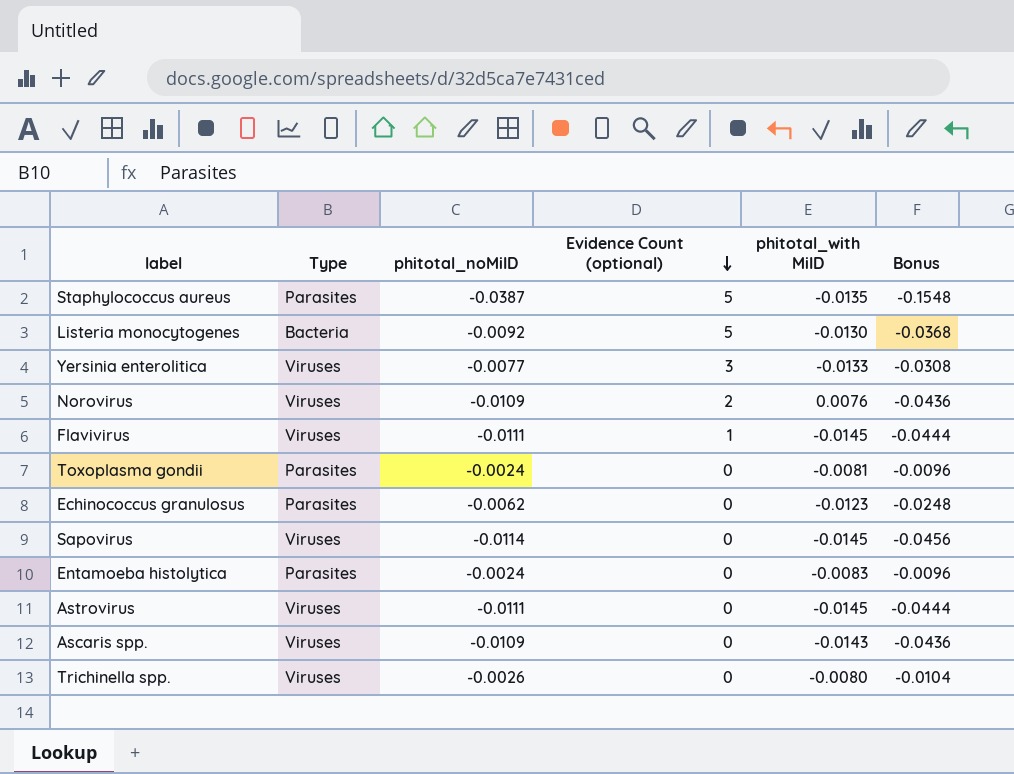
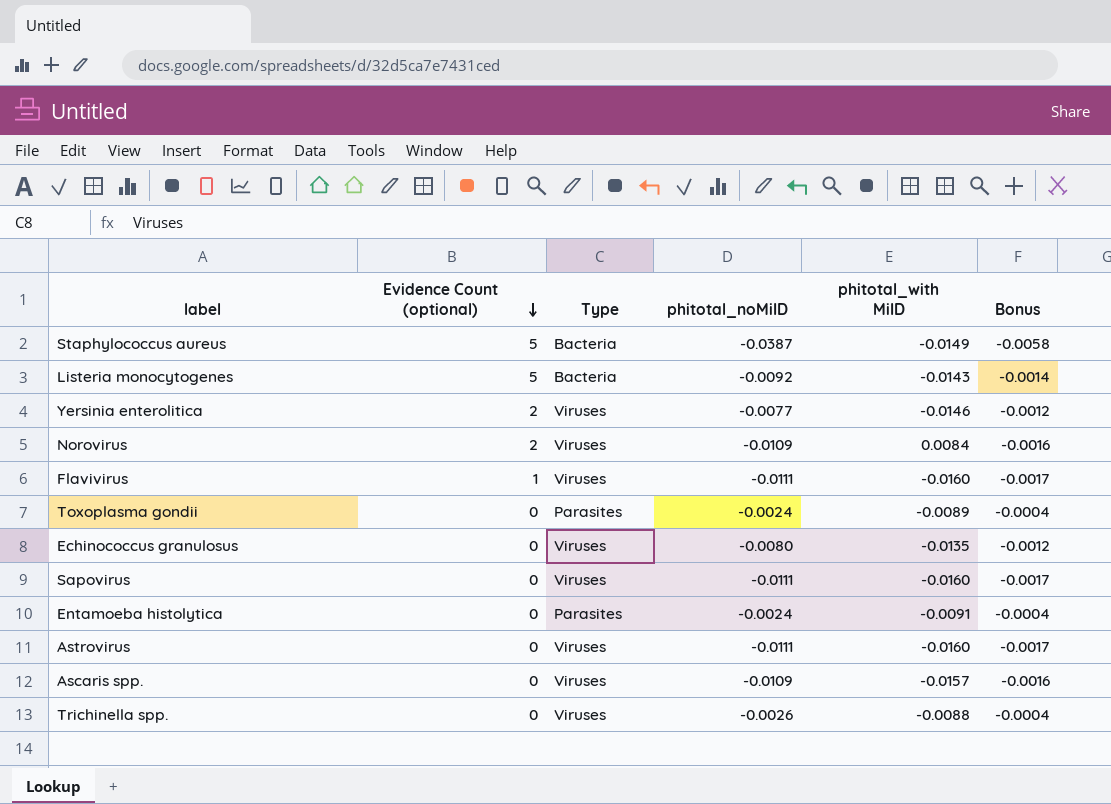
column Evidence Count (optional) | position: 4 -> 2
column Bonus | formula: [phitotal_noMiID] * 4 -> [phitotal_noMiID] * 0.15
Staphylococcus aureus | Type: Parasites -> Bacteria
Staphylococcus aureus | phitotal_with MiID: -0.0135 -> -0.0149
Listeria monocytogenes | phitotal_with MiID: -0.0130 -> -0.0143
Yersinia enterolitica | Evidence Count (optional): 3 -> 2
Yersinia enterolitica | phitotal_with MiID: -0.0133 -> -0.0146
Norovirus | phitotal_with MiID: 0.0076 -> 0.0084
Flavivirus | phitotal_with MiID: -0.0145 -> -0.0160
Toxoplasma gondii | phitotal_with MiID: -0.0081 -> -0.0089
Echinococcus granulosus | Type: Parasites -> Viruses
Echinococcus granulosus | phitotal_noMiID: -0.0062 -> -0.0080
Echinococcus granulosus | phitotal_with MiID: -0.0123 -> -0.0135
Sapovirus | phitotal_noMiID: -0.0114 -> -0.0111
Sapovirus | phitotal_with MiID: -0.0145 -> -0.0160
Entamoeba histolytica | phitotal_with MiID: -0.0083 -> -0.0091
Astrovirus | phitotal_with MiID: -0.0145 -> -0.0160
Ascaris spp. | phitotal_with MiID: -0.0143 -> -0.0157
Trichinella spp. | phitotal_with MiID: -0.0080 -> -0.0088

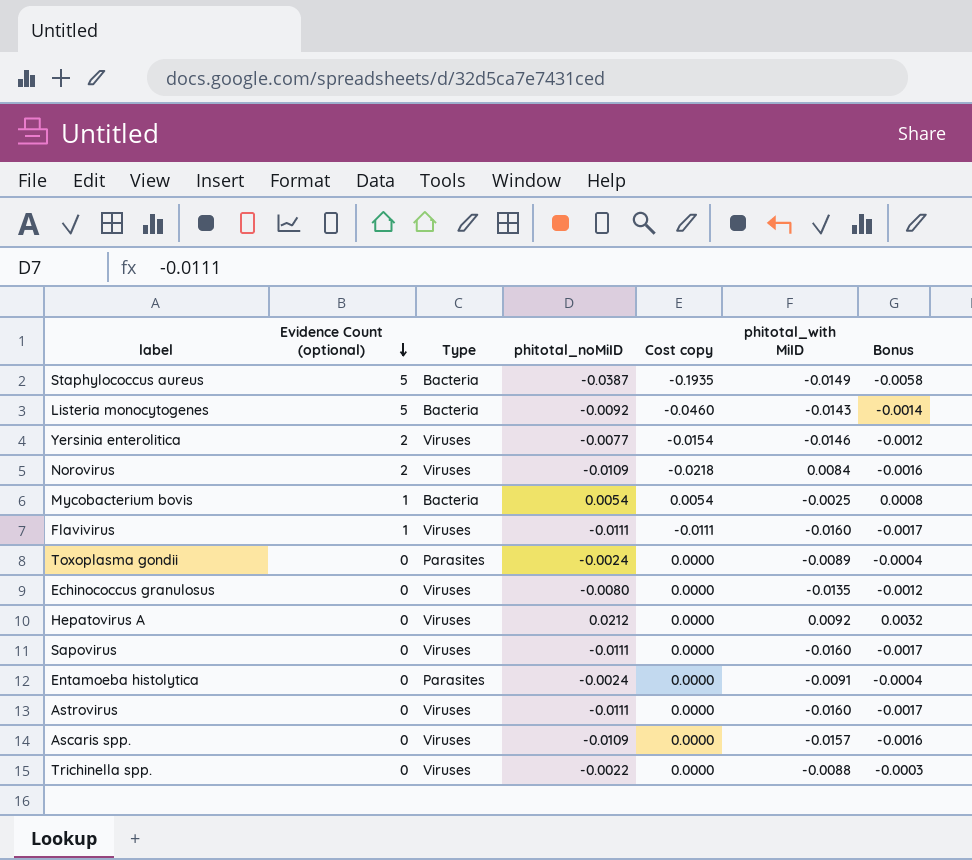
column Cost copy | formula: none -> [Evidence Count (optional)] * [phitotal_noMiID]
row Mycobacterium bovis: none -> 1 | Bacteria | 0.0054 | 0.0054 | -0.0025 | 0.0008
row Hepatovirus A: none -> 0 | Viruses | 0.0212 | 0.0000 | 0.0092 | 0.0032
Trichinella spp. | phitotal_noMiID: -0.0026 -> -0.0022
Trichinella spp. | Bonus: -0.0004 -> -0.0003

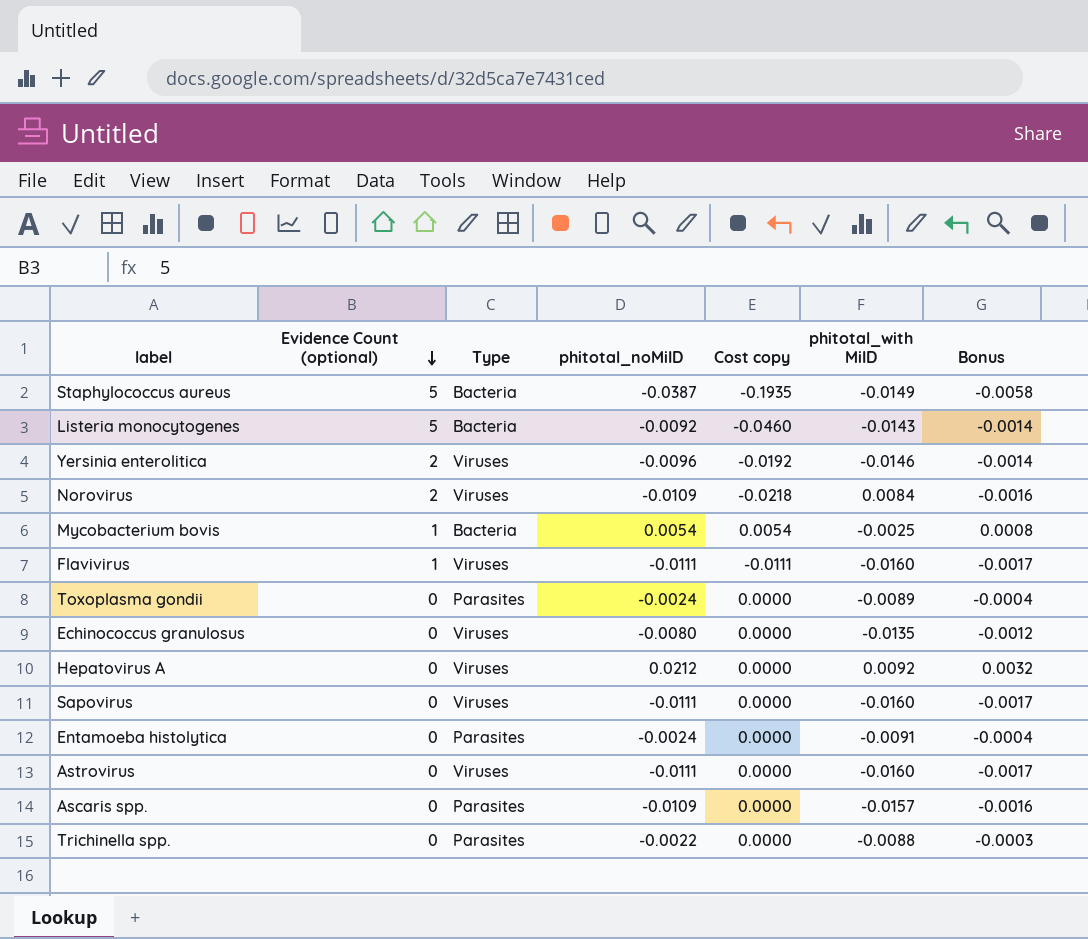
Yersinia enterolitica | phitotal_noMiID: -0.0077 -> -0.0096
Yersinia enterolitica | Cost copy: -0.0154 -> -0.0192
Yersinia enterolitica | Bonus: -0.0012 -> -0.0014
Ascaris spp. | Type: Viruses -> Parasites
Trichinella spp. | Type: Viruses -> Parasites

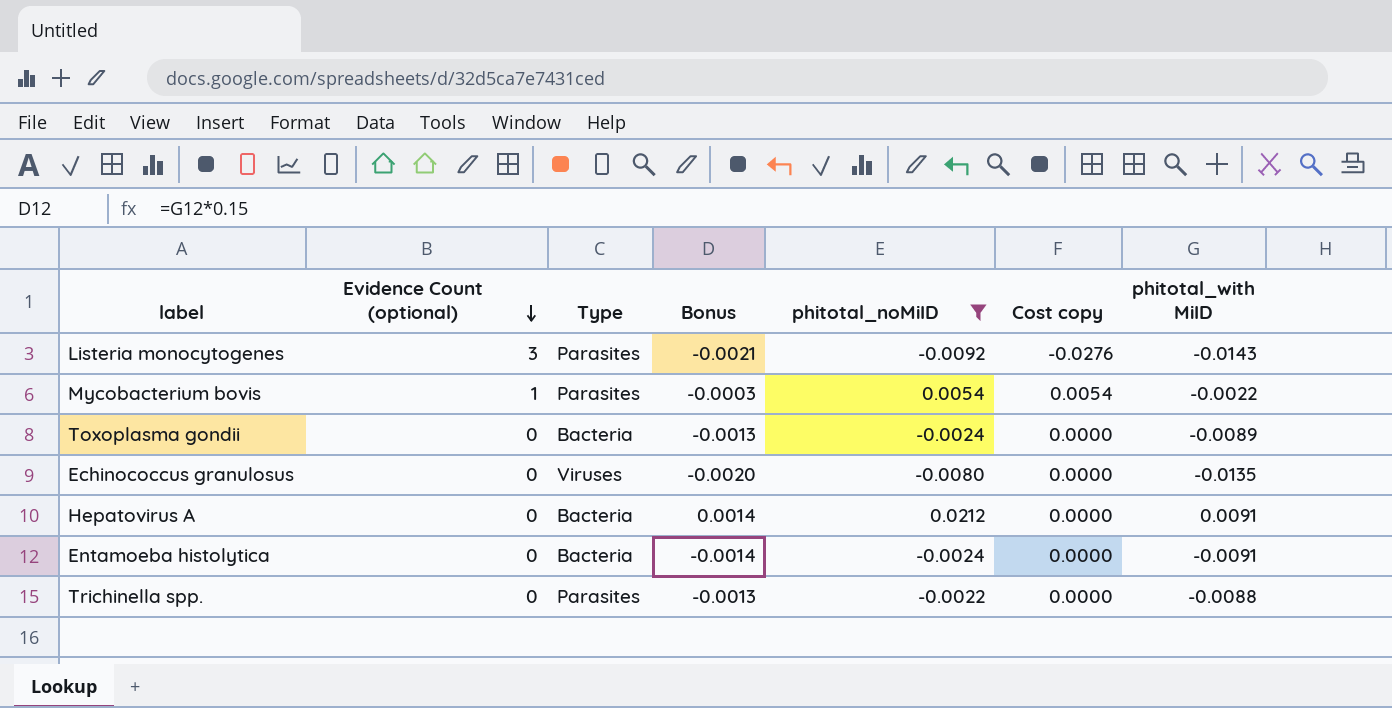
filter: none -> phitotal_noMiID >= -0.0092
column Bonus | formula: [phitotal_noMiID] * 0.15 -> [phitotal_with MiID] * 0.15
column Bonus | position: 7 -> 4
Listeria monocytogenes | Evidence Count (optional): 5 -> 3
Listeria monocytogenes | Type: Bacteria -> Parasites
Listeria monocytogenes | Cost copy: -0.0460 -> -0.0276
Mycobacterium bovis | Type: Bacteria -> Parasites
Mycobacterium bovis | phitotal_with MiID: -0.0025 -> -0.0022
Toxoplasma gondii | Type: Parasites -> Bacteria
Hepatovirus A | Type: Viruses -> Bacteria
Hepatovirus A | phitotal_with MiID: 0.0092 -> 0.0091
Entamoeba histolytica | Type: Parasites -> Bacteria

